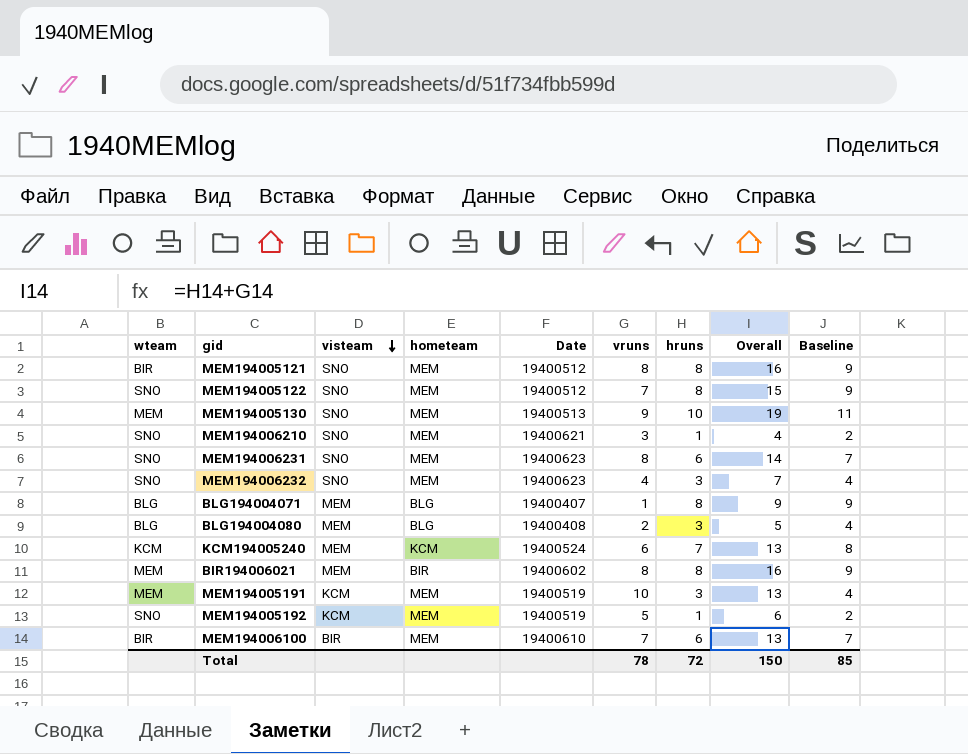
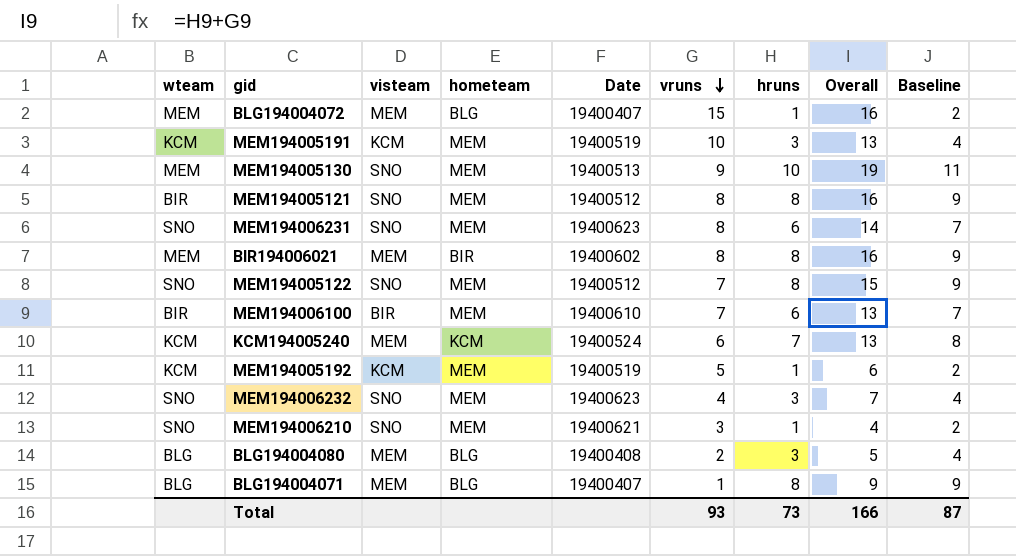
row order: visteam descending -> vruns descending
row BLG194004072: none -> MEM | MEM | BLG | 19400407 | 15 | 1 | 16 | 2
MEM194005191 | wteam: MEM -> KCM
MEM194005192 | wteam: SNO -> KCM
Total | vruns: 78 -> 93
Total | hruns: 72 -> 73
Total | Overall: 150 -> 166
Total | Baseline: 85 -> 87

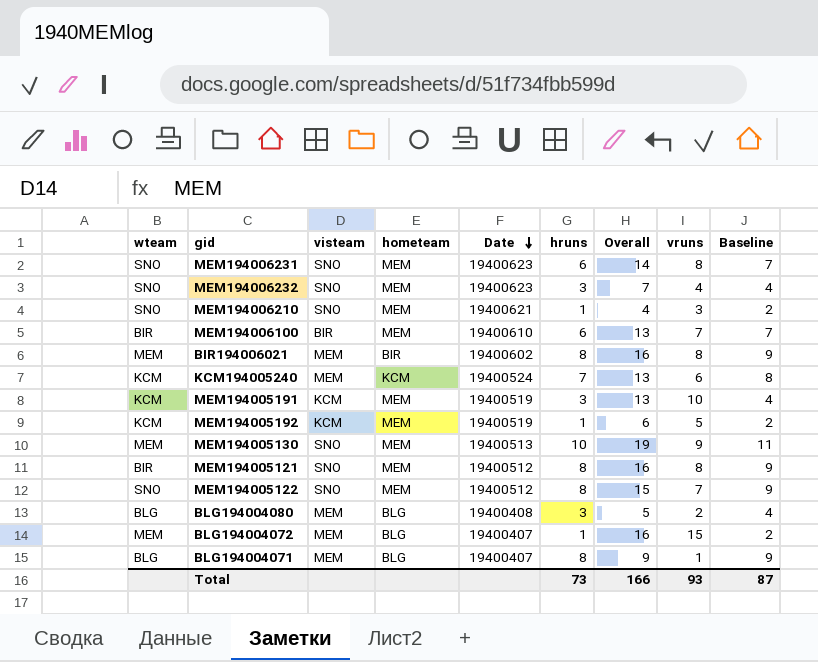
row order: vruns descending -> Date descending
column vruns | position: 6 -> 8

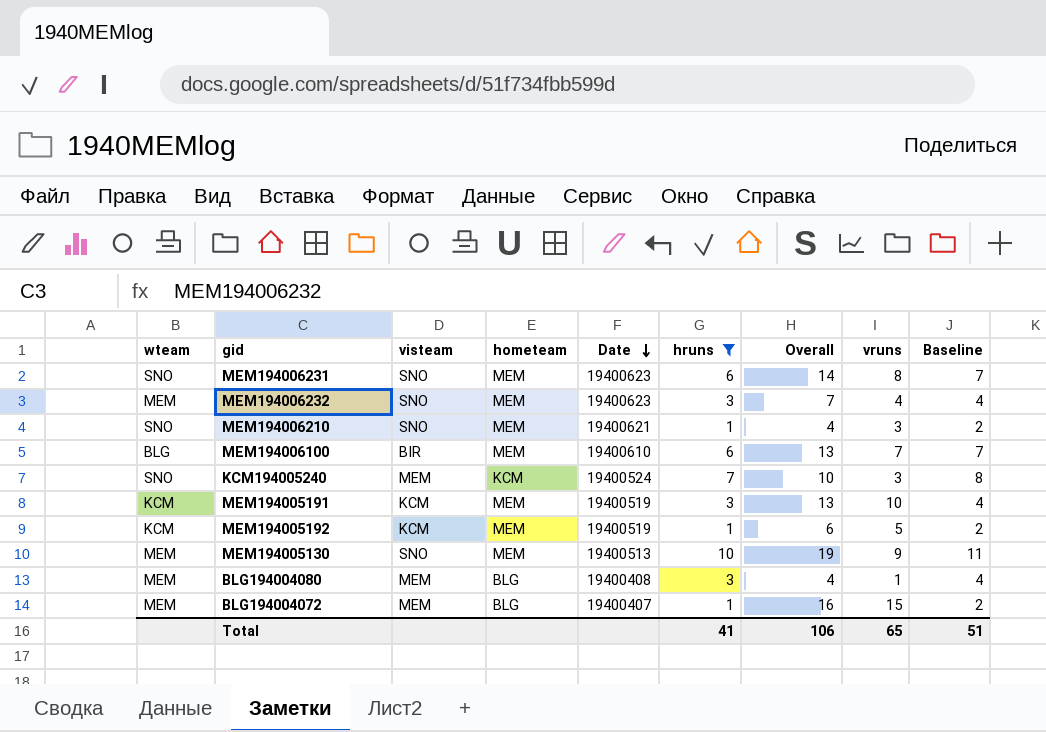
filter: none -> hruns != 8
MEM194006232 | wteam: SNO -> MEM
MEM194006100 | wteam: BIR -> BLG
KCM194005240 | wteam: KCM -> SNO
KCM194005240 | Overall: 13 -> 10
KCM194005240 | vruns: 6 -> 3
BLG194004080 | wteam: BLG -> MEM
BLG194004080 | Overall: 5 -> 4
BLG194004080 | vruns: 2 -> 1
Total | hruns: 73 -> 41
Total | Overall: 166 -> 106
Total | vruns: 93 -> 65
Total | Baseline: 87 -> 51

